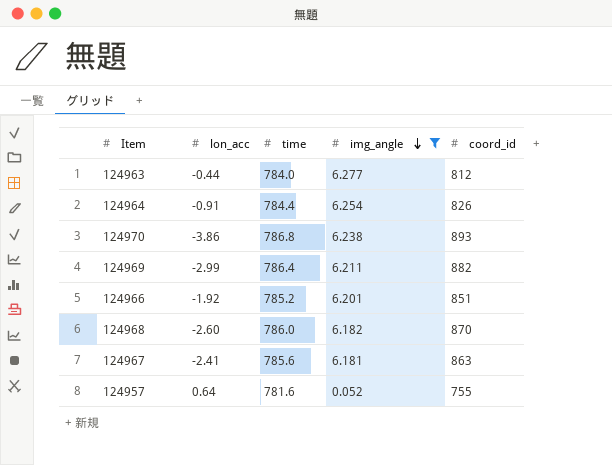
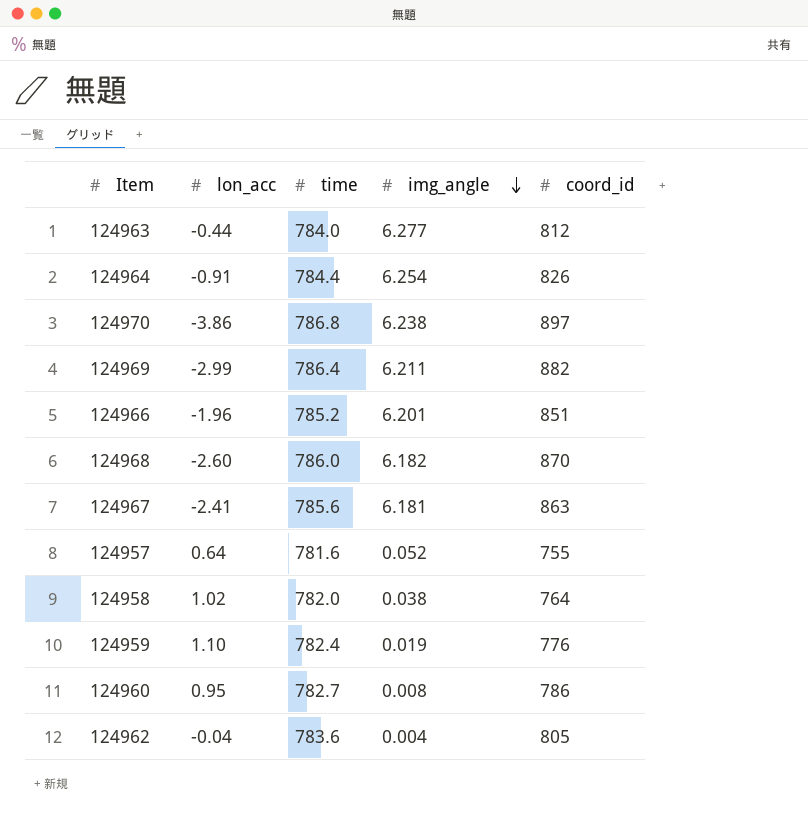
filter: img_angle >= 0.052 -> none
124970 | coord_id: 893 -> 897
124966 | lon_acc: -1.92 -> -1.96

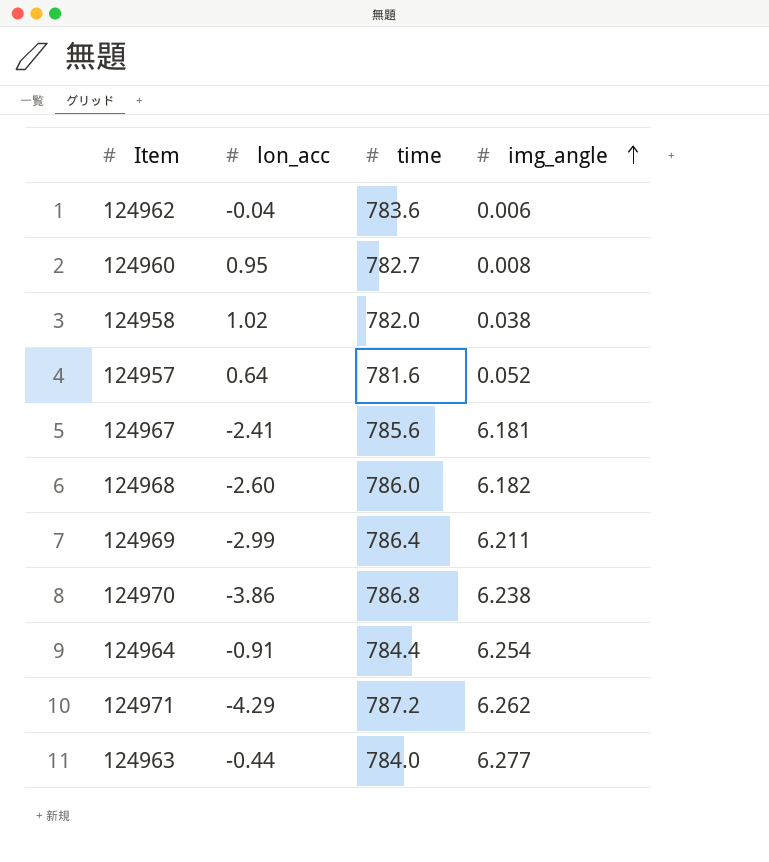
row order: img_angle descending -> img_angle ascending
column coord_id | position: 5 -> none
row 124966: -1.96 | 785.2 | 6.201 | 851 -> none
row 124959: 1.10 | 782.4 | 0.019 | 776 -> none
124962 | img_angle: 0.004 -> 0.006
row 124971: none -> -4.29 | 787.2 | 6.262

